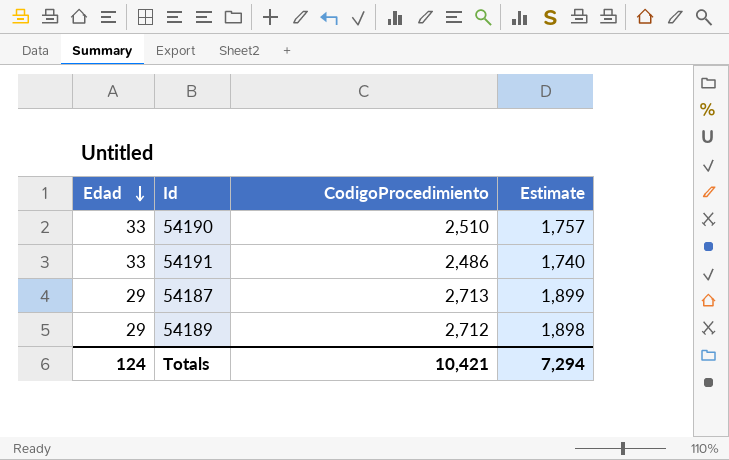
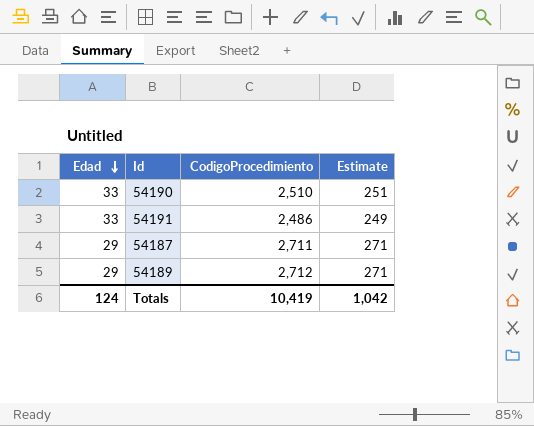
column Estimate | formula: [CodigoProcedimiento] * 0.7 -> [CodigoProcedimiento] * 0.1
54187 | CodigoProcedimiento: 2,713 -> 2,711
Totals | CodigoProcedimiento: 10,421 -> 10,419
Totals | Estimate: 7,294 -> 1,042

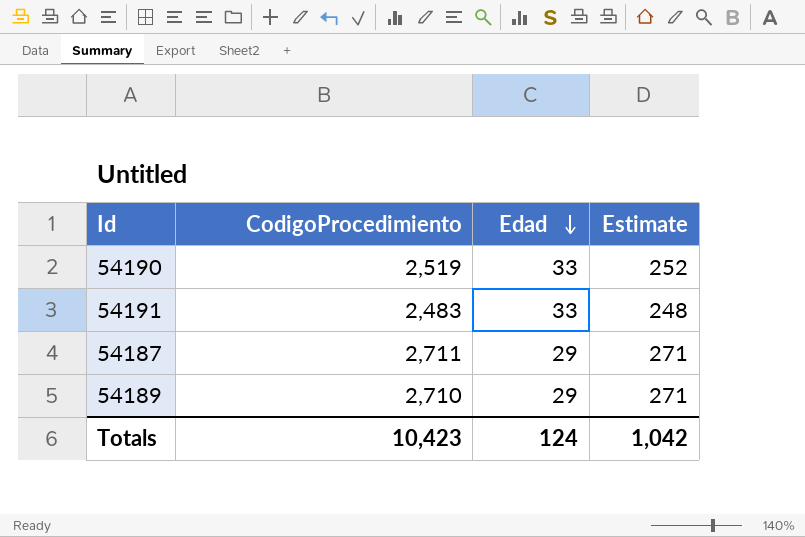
column Edad | position: 1 -> 3
54190 | CodigoProcedimiento: 2,510 -> 2,519
54190 | Estimate: 251 -> 252
54191 | CodigoProcedimiento: 2,486 -> 2,483
54191 | Estimate: 249 -> 248
54189 | CodigoProcedimiento: 2,712 -> 2,710
Totals | CodigoProcedimiento: 10,419 -> 10,423

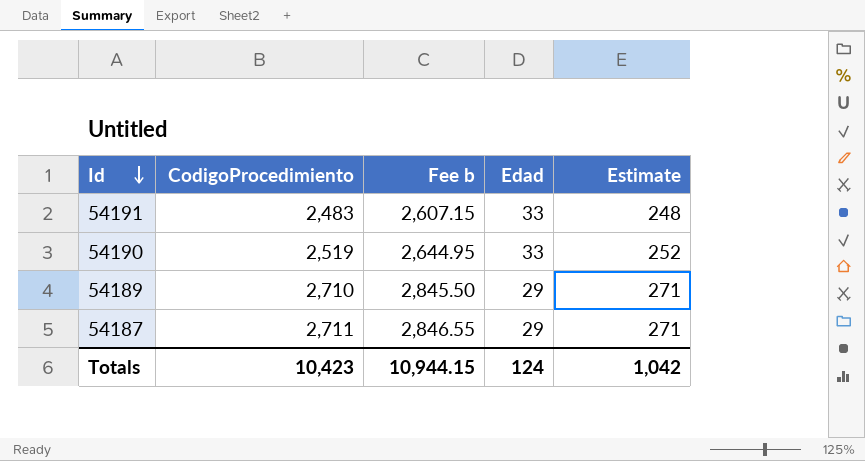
row order: Edad descending -> Id descending
column Fee b | formula: none -> [CodigoProcedimiento] * 1.05

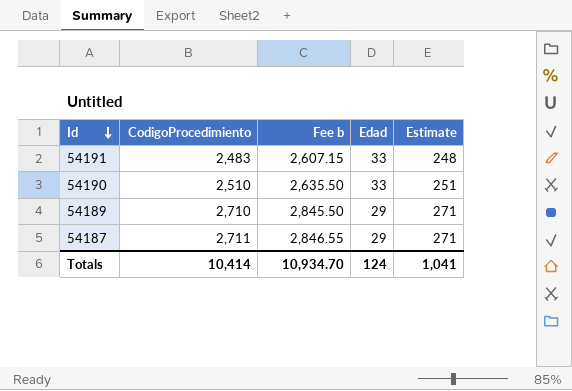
54190 | CodigoProcedimiento: 2,519 -> 2,510
54190 | Fee b: 2,644.95 -> 2,635.50
54190 | Estimate: 252 -> 251
Totals | CodigoProcedimiento: 10,423 -> 10,414
Totals | Fee b: 10,944.15 -> 10,934.70
Totals | Estimate: 1,042 -> 1,041

